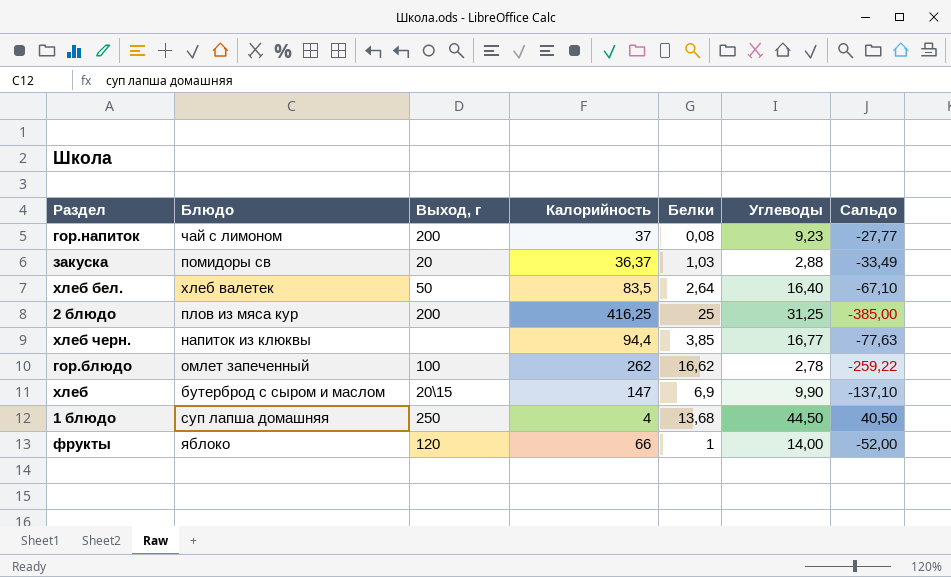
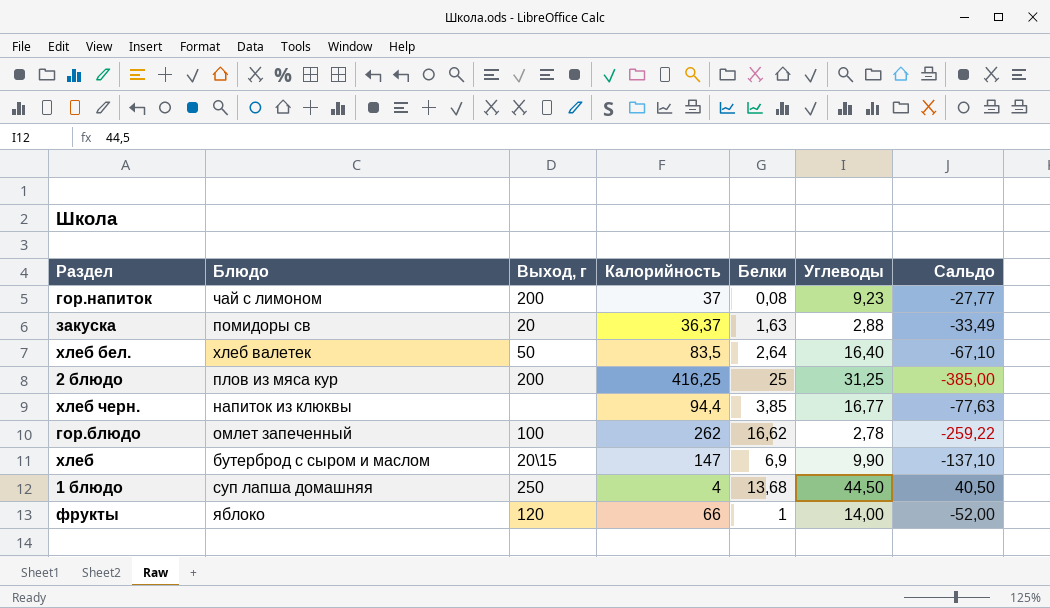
закуска | Белки: 1,03 -> 1,63

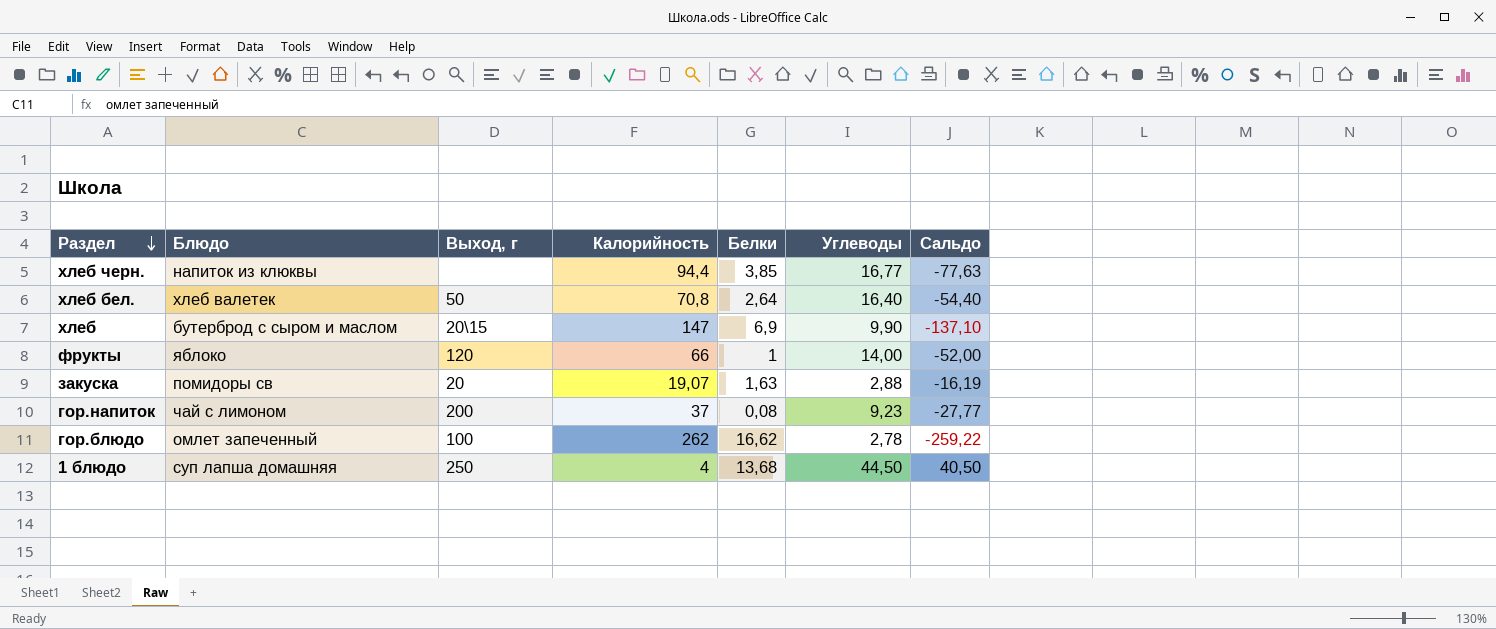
row order: none -> Раздел descending
row 2 блюдо: плов из мяса кур | 200 | 416,25 | 25 | 31,25 | -385,00 -> none
хлеб бел. | Калорийность: 83,5 -> 70,8
хлеб бел. | Сальдо: -67,10 -> -54,40
закуска | Калорийность: 36,37 -> 19,07
закуска | Сальдо: -33,49 -> -16,19

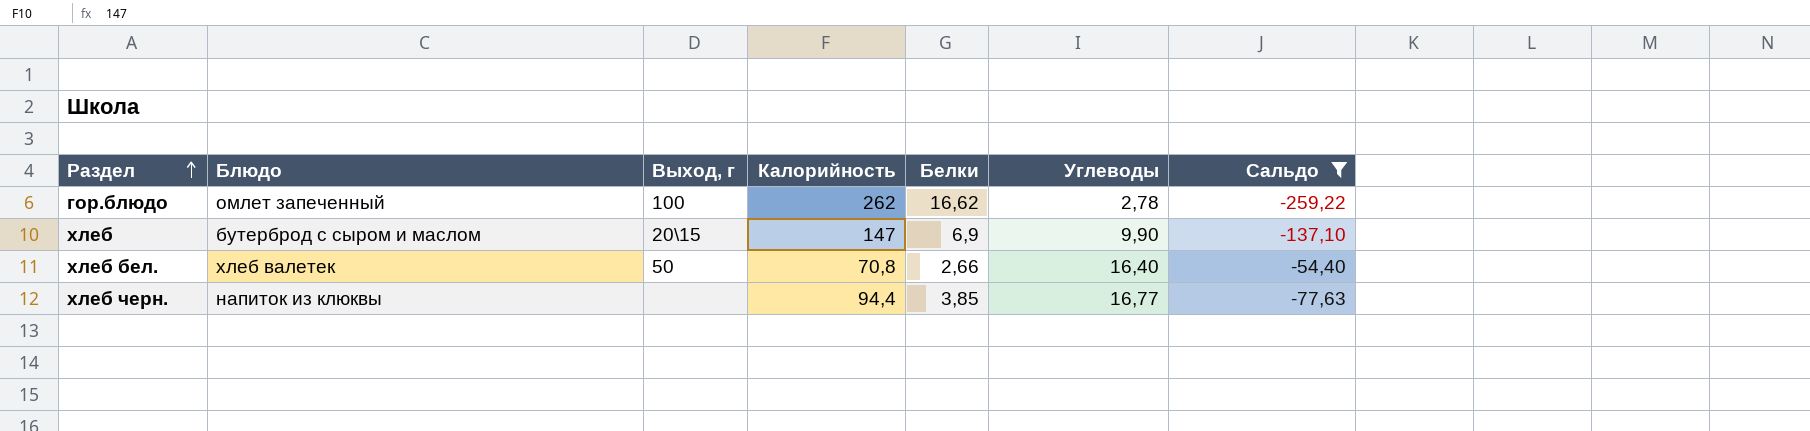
filter: none -> Сальдо <= -54,40
row order: Раздел descending -> Раздел ascending
хлеб бел. | Белки: 2,64 -> 2,66

